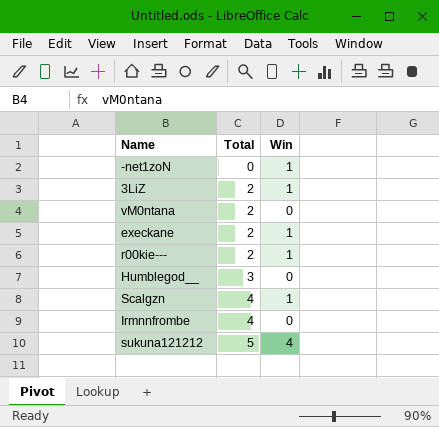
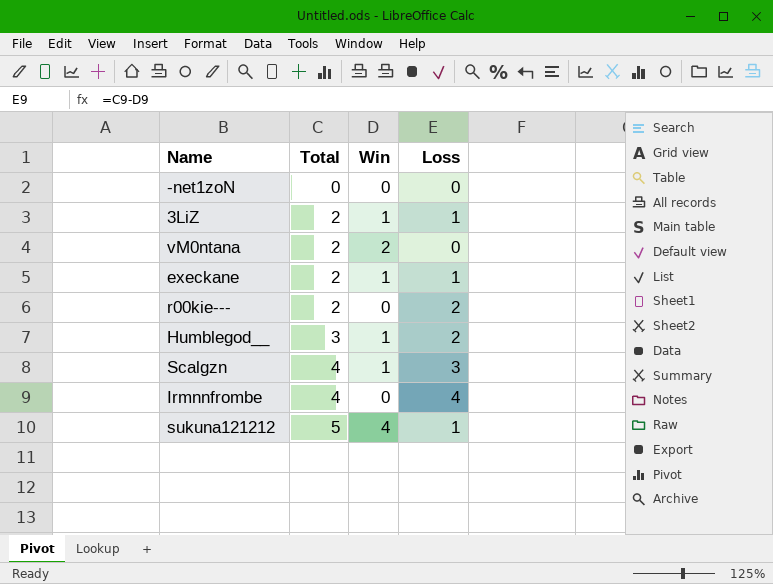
column Loss | formula: none -> [Total] - [Win]
-net1zoN | Win: 1 -> 0
vM0ntana | Win: 0 -> 2
r00kie--- | Win: 1 -> 0
Humblegod__ | Win: 0 -> 1

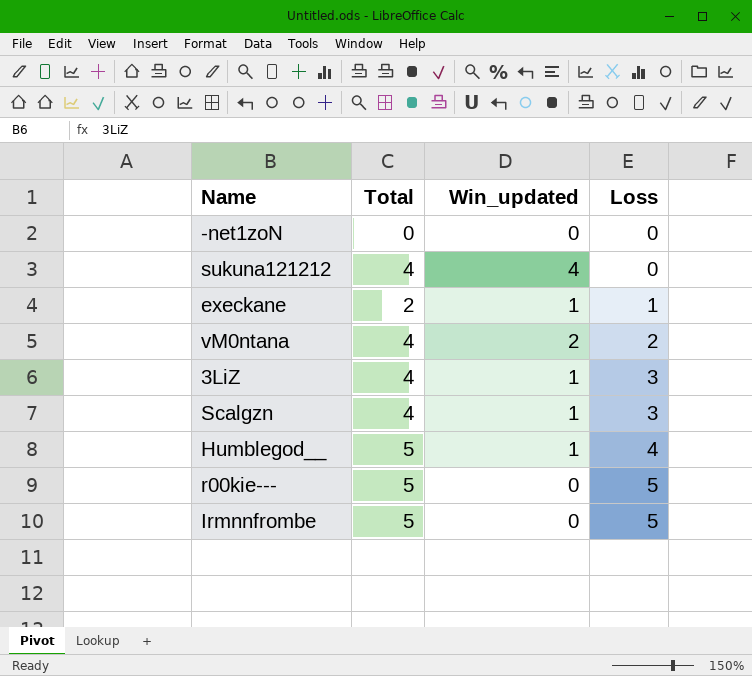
row order: Total ascending -> Loss ascending
column name: Win -> Win_updated
sukuna121212 | Total: 5 -> 4
sukuna121212 | Loss: 1 -> 0
vM0ntana | Total: 2 -> 4
vM0ntana | Loss: 0 -> 2
3LiZ | Total: 2 -> 4
3LiZ | Loss: 1 -> 3
Humblegod__ | Total: 3 -> 5
Humblegod__ | Loss: 2 -> 4
r00kie--- | Total: 2 -> 5
r00kie--- | Loss: 2 -> 5
Irmnnfrombe | Total: 4 -> 5
Irmnnfrombe | Loss: 4 -> 5

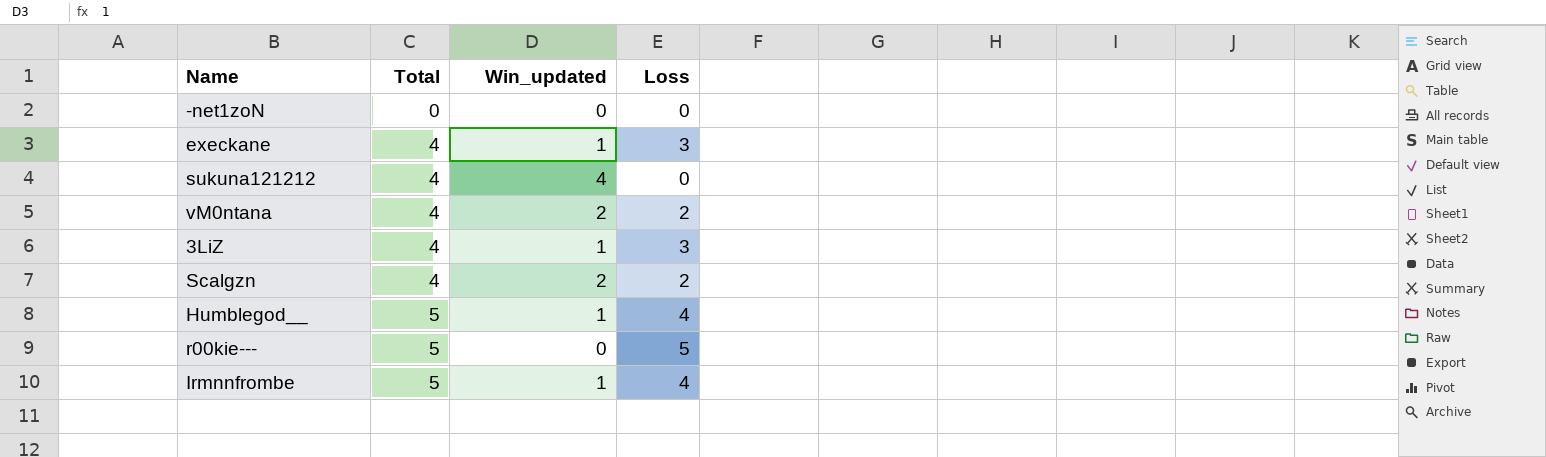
row order: Loss ascending -> Total ascending
execkane | Total: 2 -> 4
execkane | Loss: 1 -> 3
Scalgzn | Win_updated: 1 -> 2
Scalgzn | Loss: 3 -> 2
Irmnnfrombe | Win_updated: 0 -> 1
Irmnnfrombe | Loss: 5 -> 4

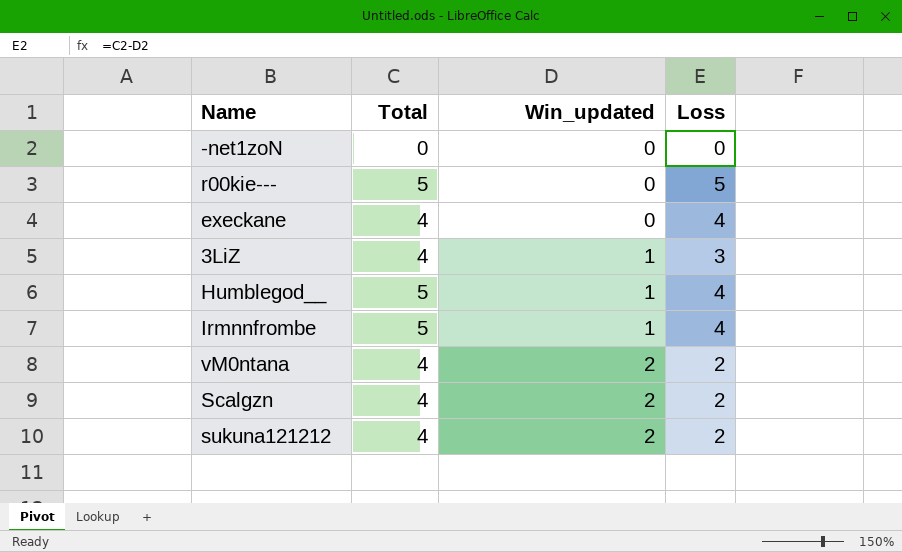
row order: Total ascending -> Win_updated ascending
execkane | Win_updated: 1 -> 0
execkane | Loss: 3 -> 4
sukuna121212 | Win_updated: 4 -> 2
sukuna121212 | Loss: 0 -> 2

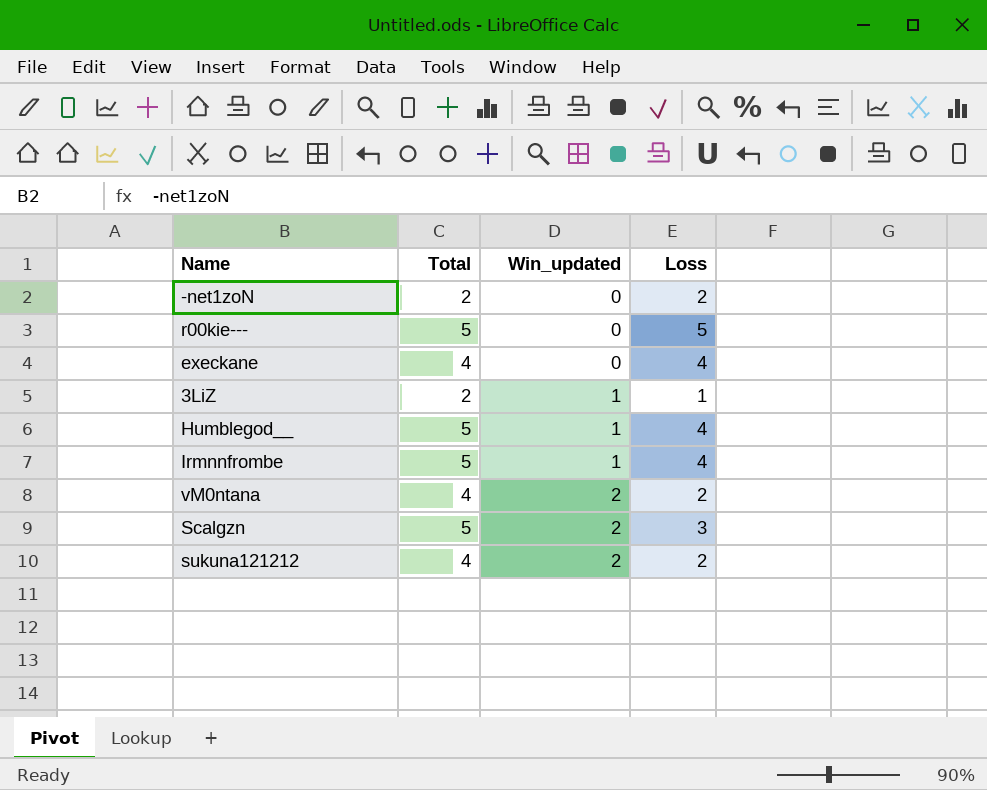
-net1zoN | Total: 0 -> 2
-net1zoN | Loss: 0 -> 2
3LiZ | Total: 4 -> 2
3LiZ | Loss: 3 -> 1
Scalgzn | Total: 4 -> 5
Scalgzn | Loss: 2 -> 3

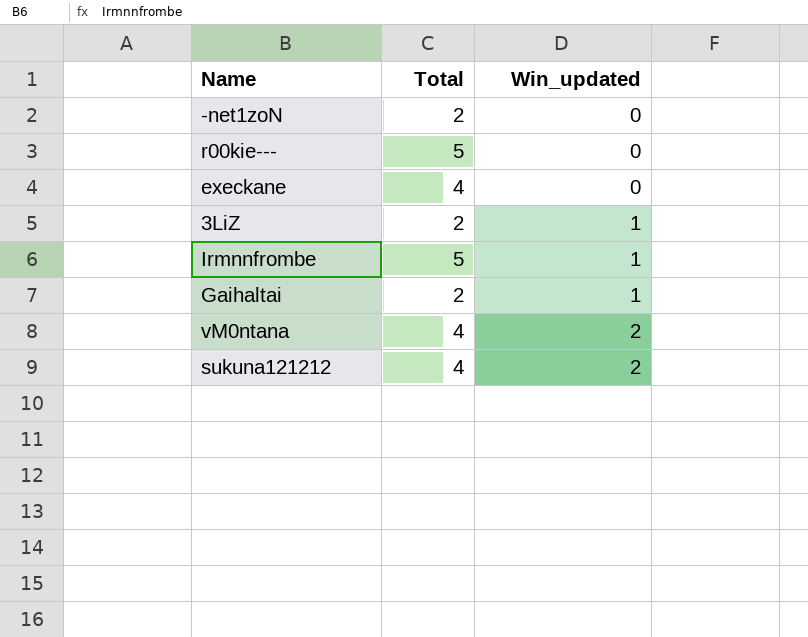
column Loss | formula: [Total] - [Win_updated] -> none
row Humblegod__: 5 | 1 | 4 -> none
row Scalgzn: 5 | 2 | 3 -> none
row Gaihaltai: none -> 2 | 1

